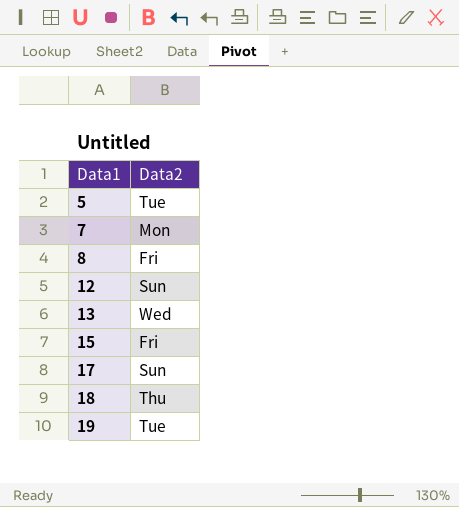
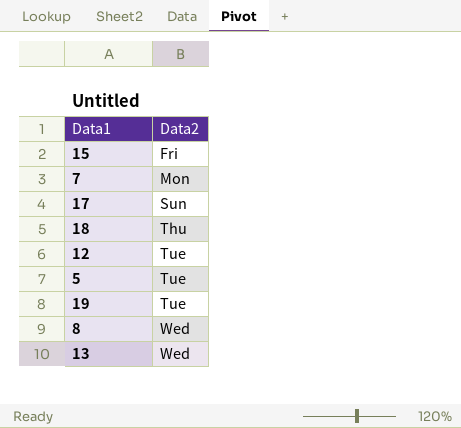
row order: Data1 ascending -> Data2 ascending
12 | Data2: Sun -> Tue
8 | Data2: Fri -> Wed

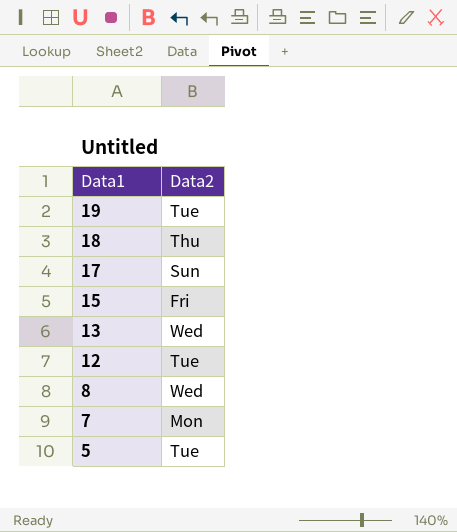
row order: Data2 ascending -> Data1 descending

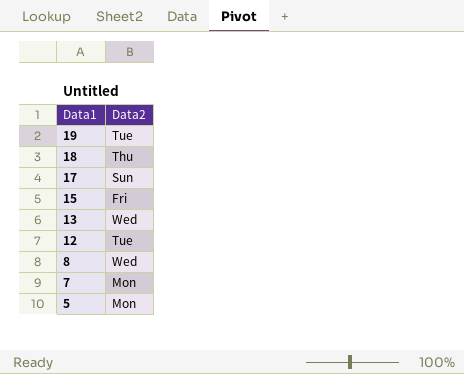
5 | Data2: Tue -> Mon

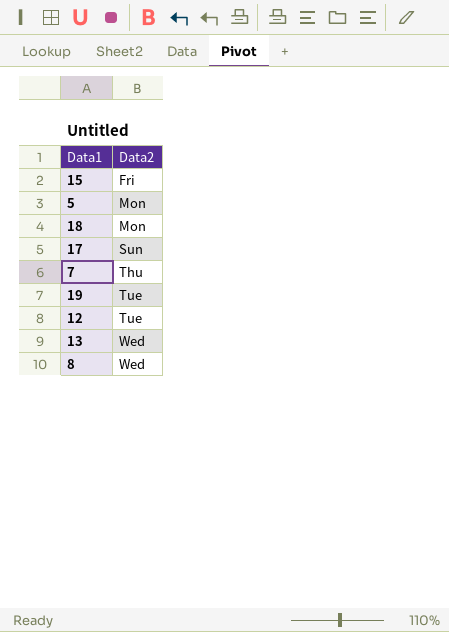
row order: Data1 descending -> Data2 ascending
18 | Data2: Thu -> Mon
7 | Data2: Mon -> Thu

